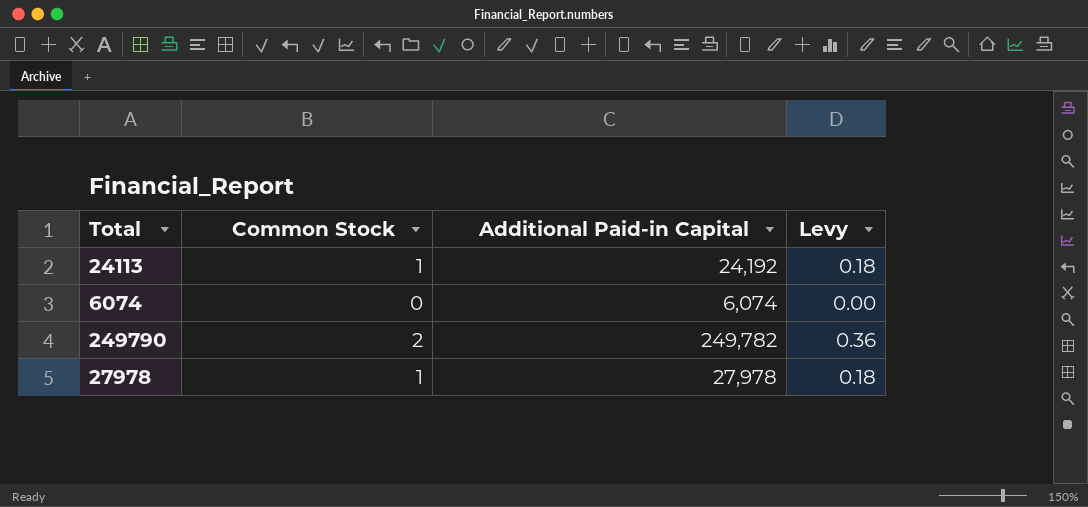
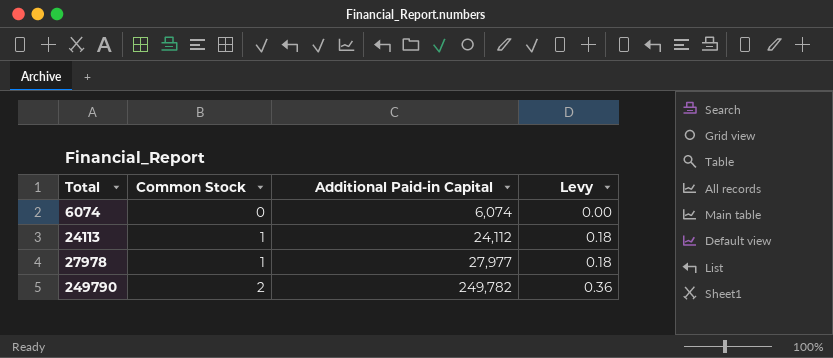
row order: none -> Total ascending
24113 | Additional Paid-in Capital: 24,192 -> 24,112
27978 | Additional Paid-in Capital: 27,978 -> 27,977

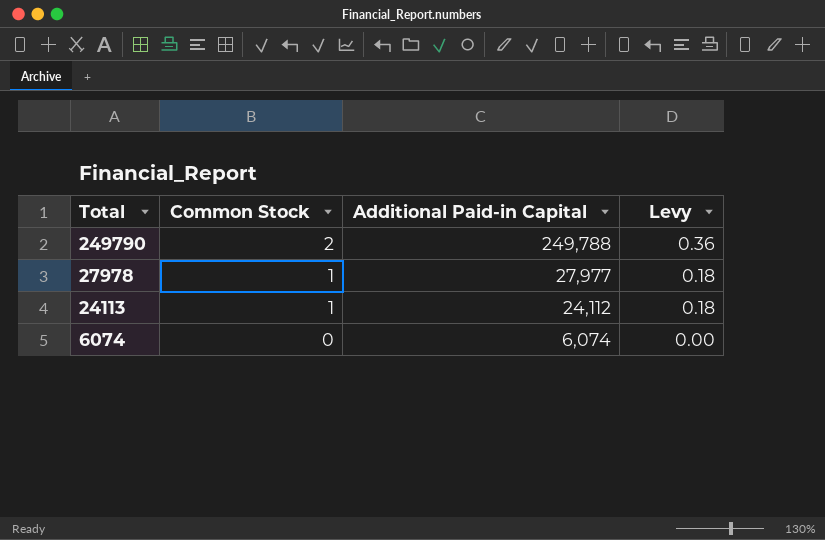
row order: Total ascending -> Total descending
249790 | Additional Paid-in Capital: 249,782 -> 249,788

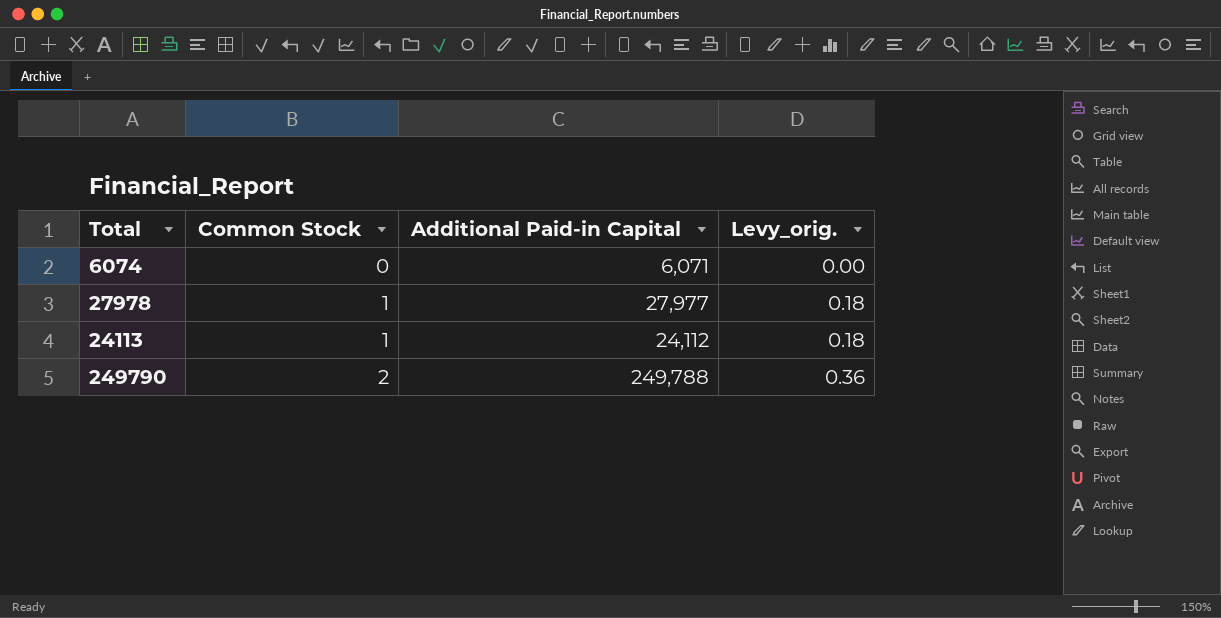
row order: Total descending -> Common Stock ascending
column name: Levy -> Levy_orig.
6074 | Additional Paid-in Capital: 6,074 -> 6,071

